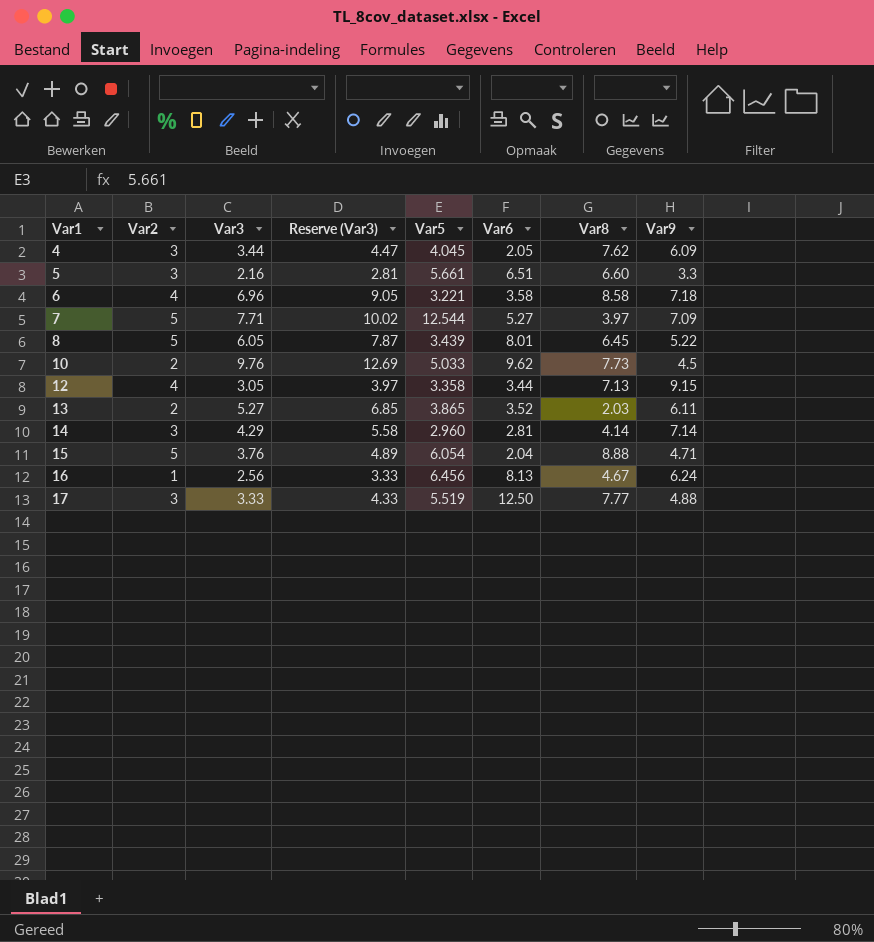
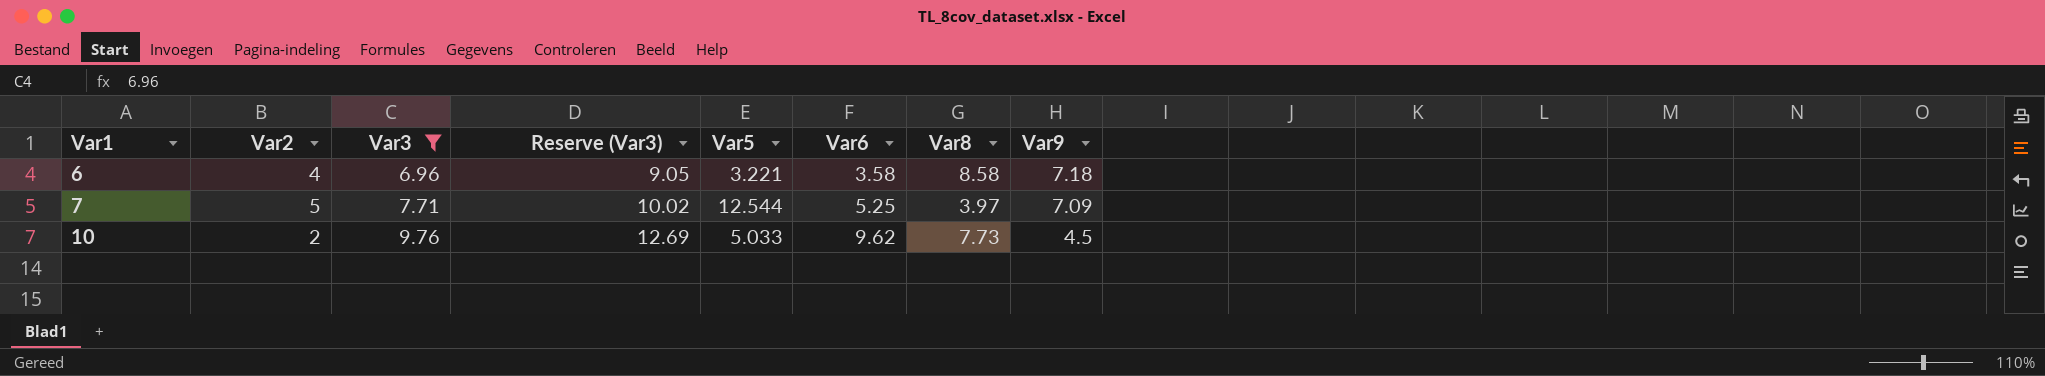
filter: none -> Var3 >= 6.96
7 | Var6: 5.27 -> 5.25

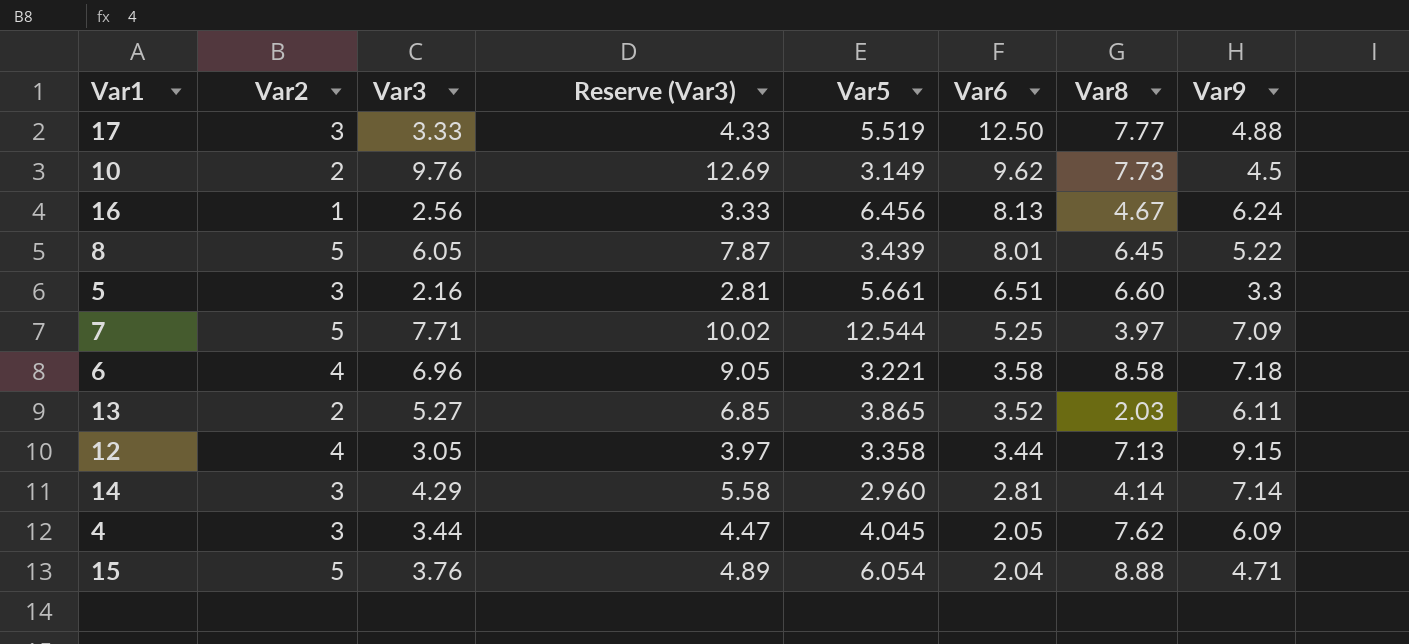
filter: Var3 >= 6.96 -> none
row order: Var1 ascending -> Var6 descending
10 | Var5: 5.033 -> 3.149

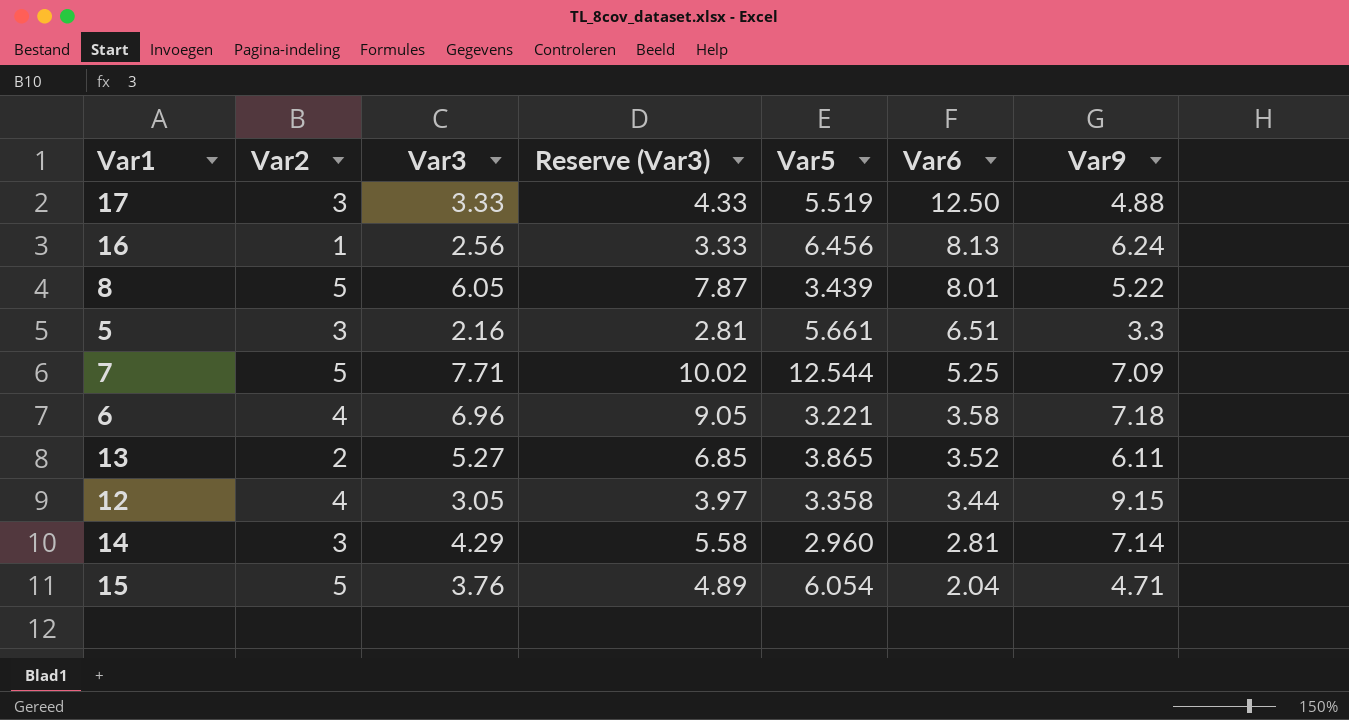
column Var8 | position: 7 -> none
row 10: 2 | 9.76 | 12.69 | 3.149 | 9.62 | 7.73 | 4.5 -> none
row 4: 3 | 3.44 | 4.47 | 4.045 | 2.05 | 7.62 | 6.09 -> none

